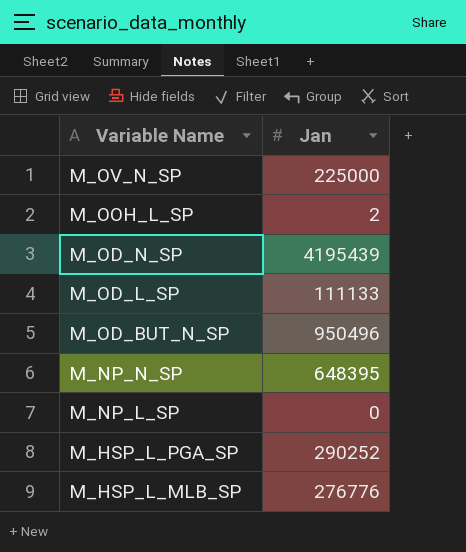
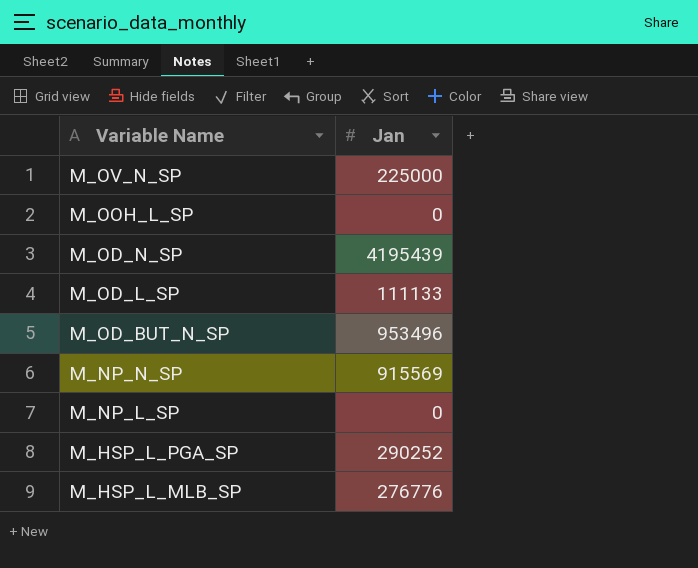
M_OOH_L_SP | Jan: 2 -> 0
M_OD_BUT_N_SP | Jan: 950496 -> 953496
M_NP_N_SP | Jan: 648395 -> 915569

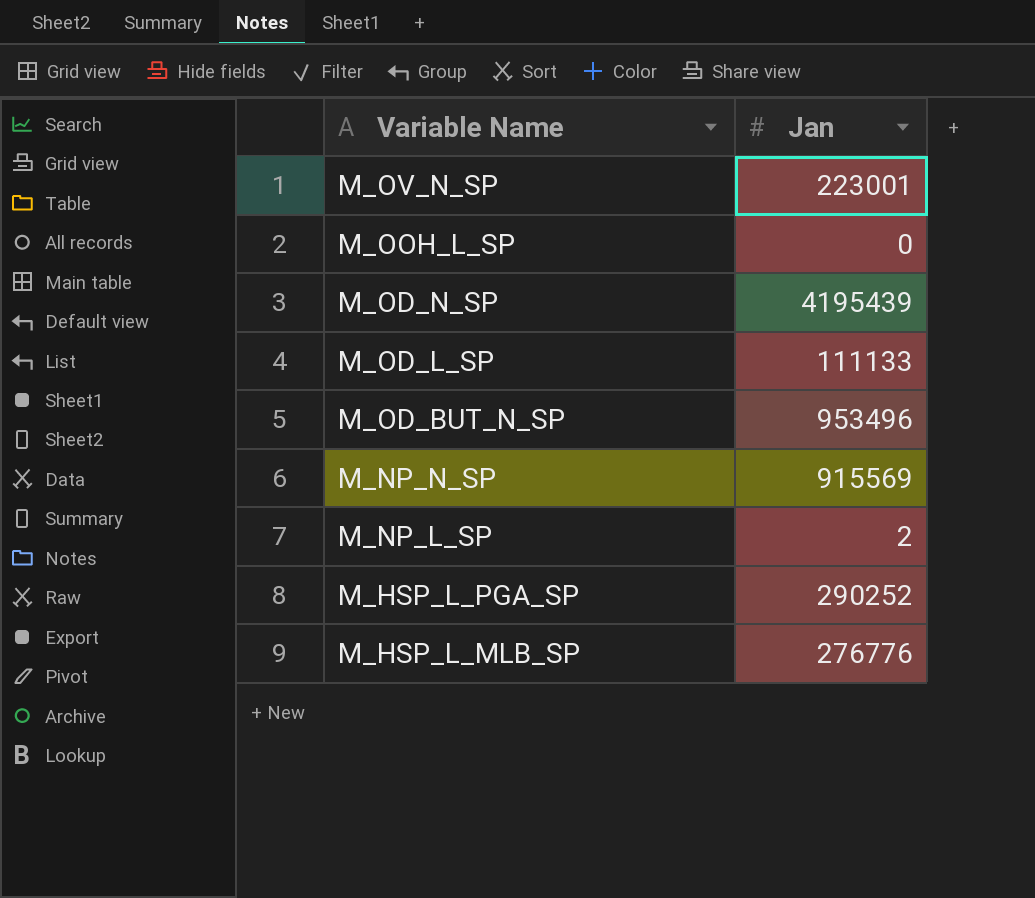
M_OV_N_SP | Jan: 225000 -> 223001
M_NP_L_SP | Jan: 0 -> 2

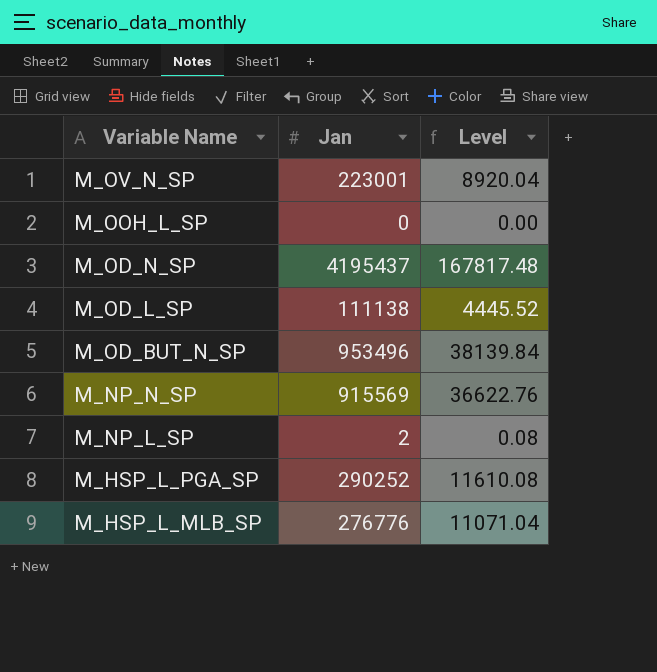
column Level | formula: none -> [Jan] * 0.04
M_OD_N_SP | Jan: 4195439 -> 4195437
M_OD_L_SP | Jan: 111133 -> 111138

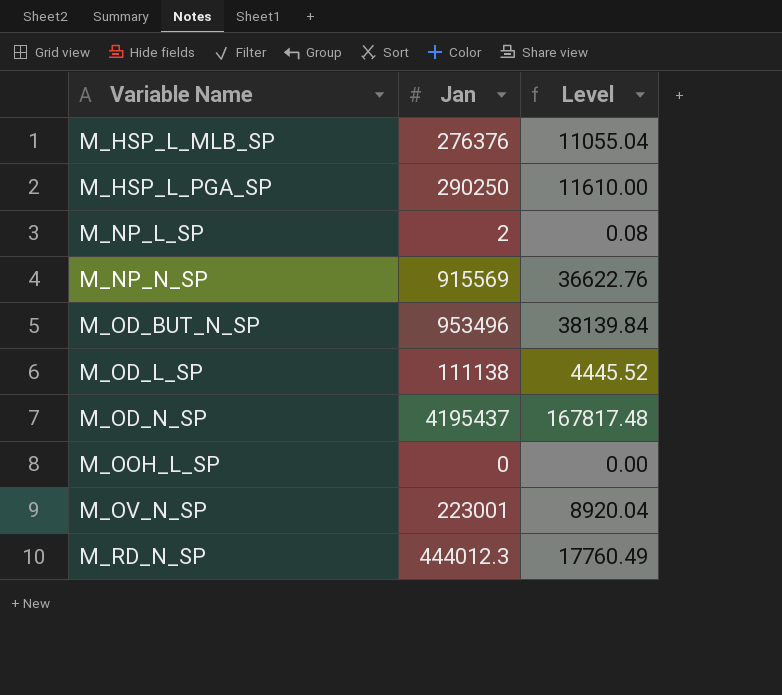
row order: Variable Name descending -> Variable Name ascending
M_HSP_L_MLB_SP | Jan: 276776 -> 276376
M_HSP_L_MLB_SP | Level: 11071.04 -> 11055.04
M_HSP_L_PGA_SP | Jan: 290252 -> 290250
M_HSP_L_PGA_SP | Level: 11610.08 -> 11610.00
row M_RD_N_SP: none -> 444012.3 | 17760.49

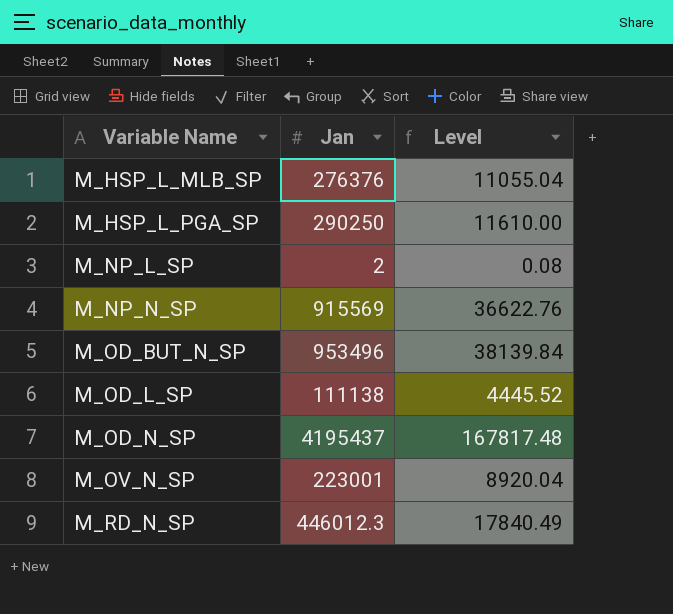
row M_OOH_L_SP: 0 | 0.00 -> none
M_RD_N_SP | Jan: 444012.3 -> 446012.3
M_RD_N_SP | Level: 17760.49 -> 17840.49

